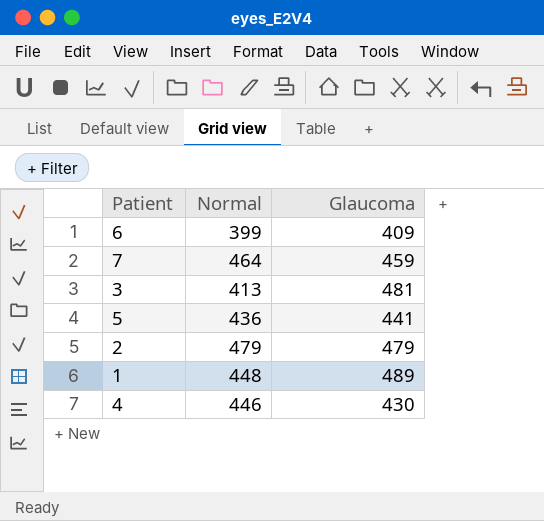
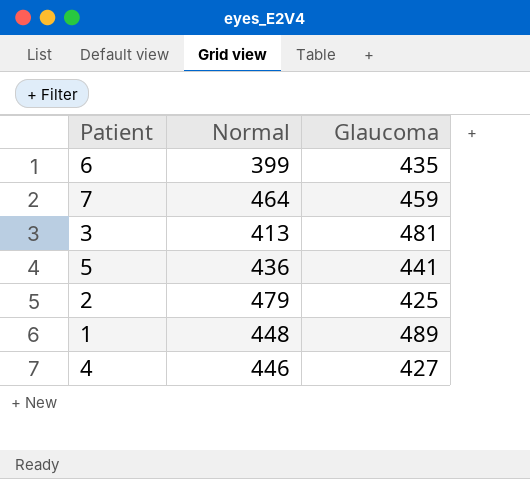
6 | Glaucoma: 409 -> 435
2 | Glaucoma: 479 -> 425
4 | Glaucoma: 430 -> 427

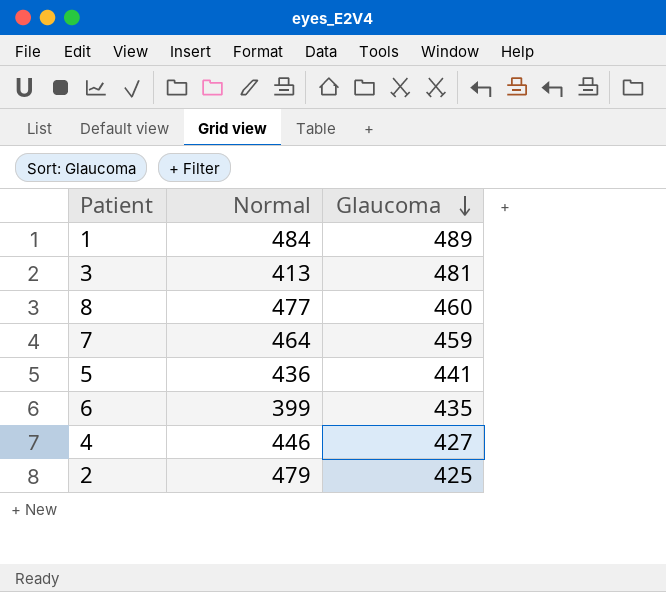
row order: none -> Glaucoma descending
1 | Normal: 448 -> 484
row 8: none -> 477 | 460

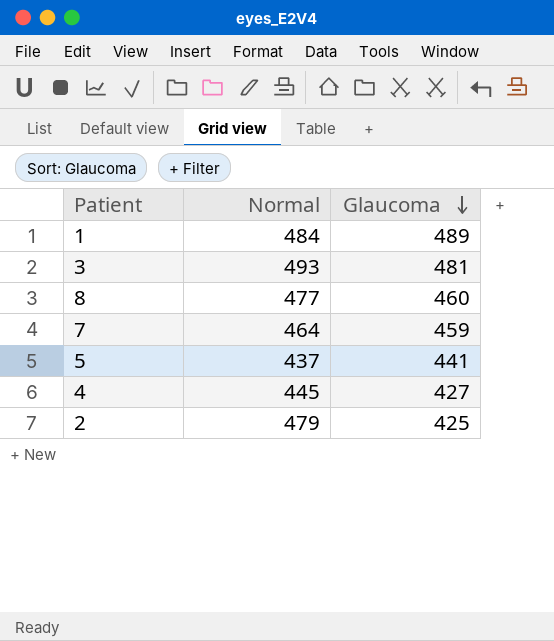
row 6: 399 | 435 -> none
3 | Normal: 413 -> 493
5 | Normal: 436 -> 437
4 | Normal: 446 -> 445

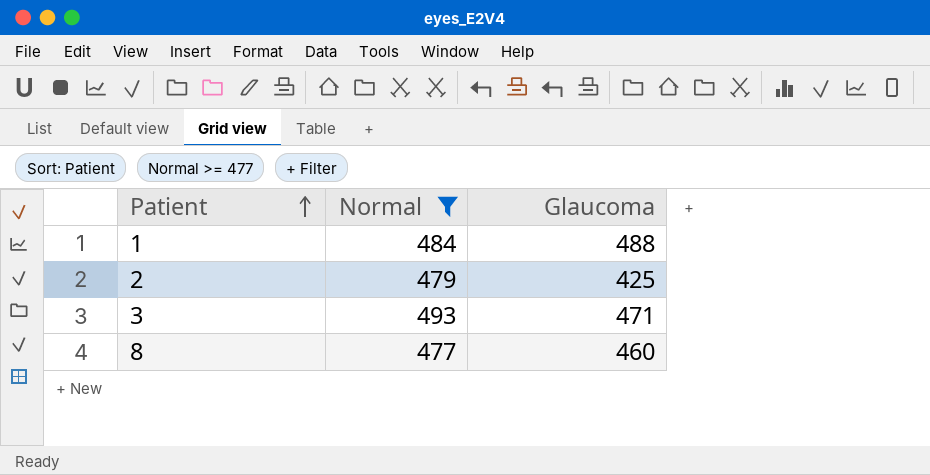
filter: none -> Normal >= 477
row order: Glaucoma descending -> Patient ascending
1 | Glaucoma: 489 -> 488
3 | Glaucoma: 481 -> 471

